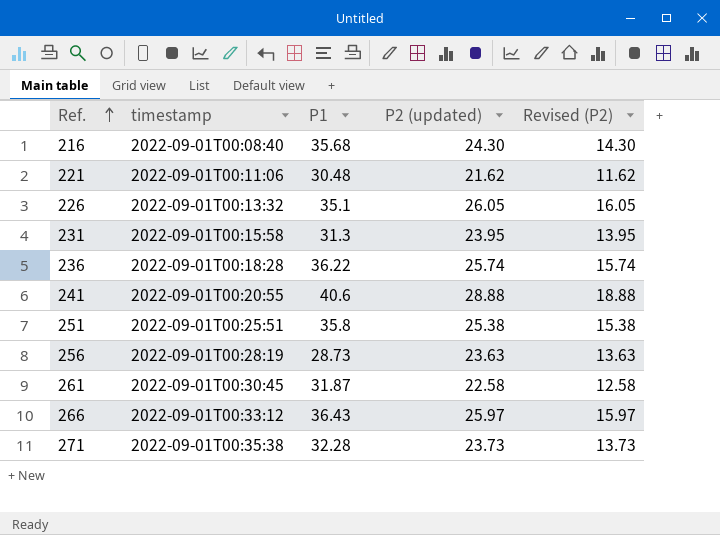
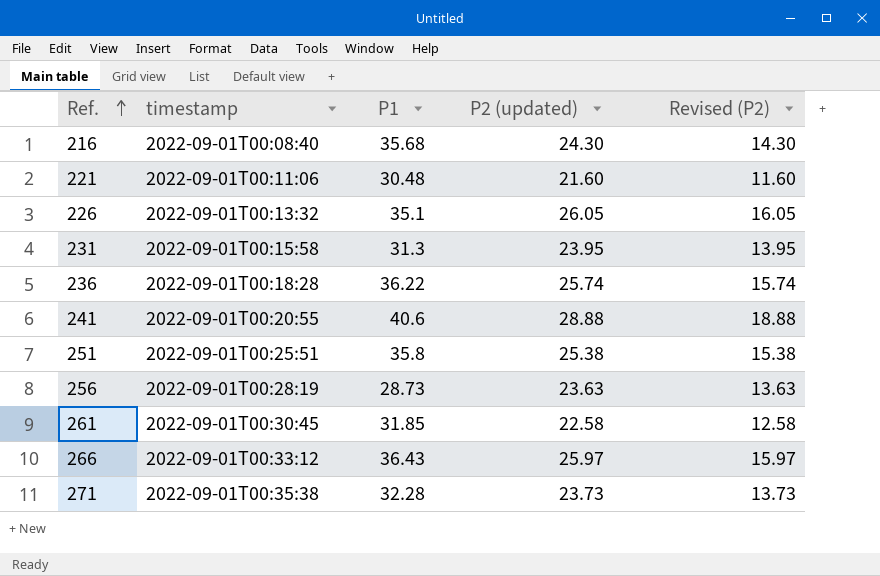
221 | P2 (updated): 21.62 -> 21.60
221 | Revised (P2): 11.62 -> 11.60
261 | P1: 31.87 -> 31.85

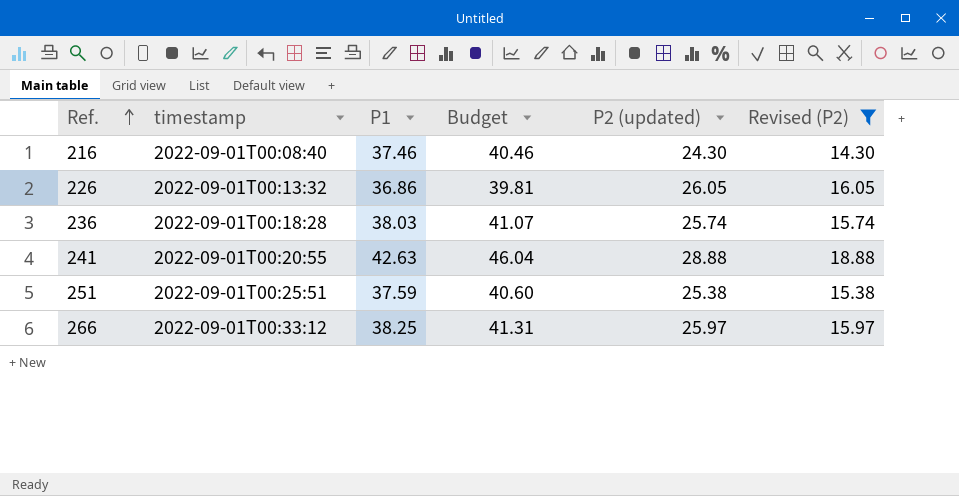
filter: none -> Revised (P2) >= 14.30
column Budget | formula: none -> [P1] * 1.08
216 | P1: 35.68 -> 37.46
226 | P1: 35.1 -> 36.86
236 | P1: 36.22 -> 38.03
241 | P1: 40.6 -> 42.63
251 | P1: 35.8 -> 37.59
266 | P1: 36.43 -> 38.25

